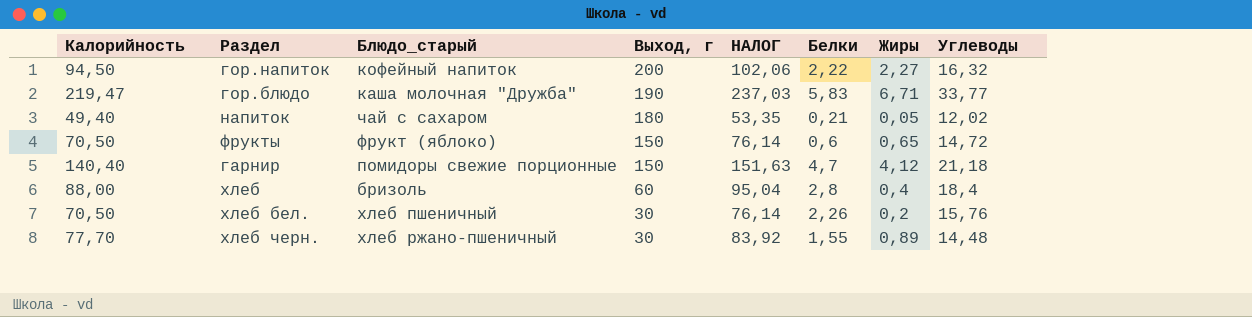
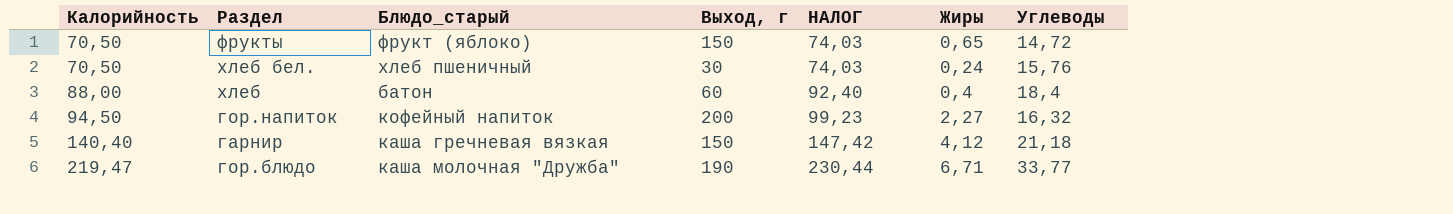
row order: Выход, г descending -> Калорийность ascending
column Белки | position: 6 -> none
column НАЛОГ | formula: [Калорийность] * 1,08 -> [Калорийность] * 1,05
row напиток: 49,40 | чай с сахаром | 180 | 53,35 | 0,21 | 0,05 | 12,02 -> none
row хлеб черн.: 77,70 | хлеб ржано-пшеничный | 30 | 83,92 | 1,55 | 0,89 | 14,48 -> none
хлеб бел. | Жиры: 0,2 -> 0,24
хлеб | Блюдо_старый: бризоль -> батон
гарнир | Блюдо_старый: помидоры свежие порционные -> каша гречневая вязкая

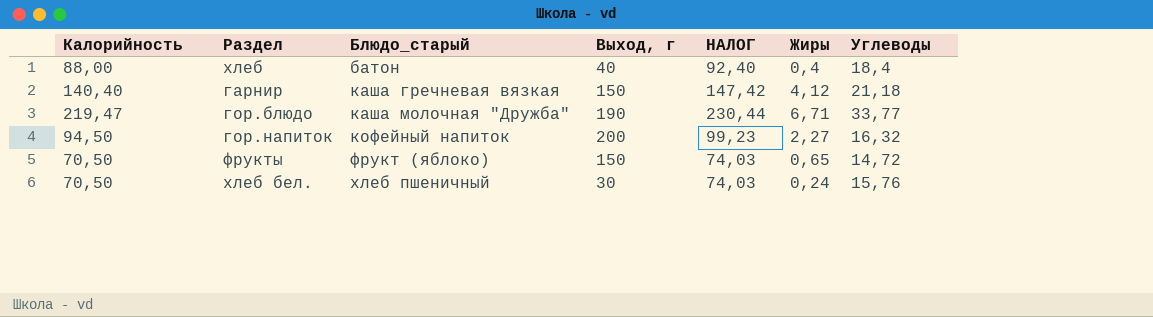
row order: Калорийность ascending -> Блюдо_старый ascending
хлеб | Выход, г: 60 -> 40

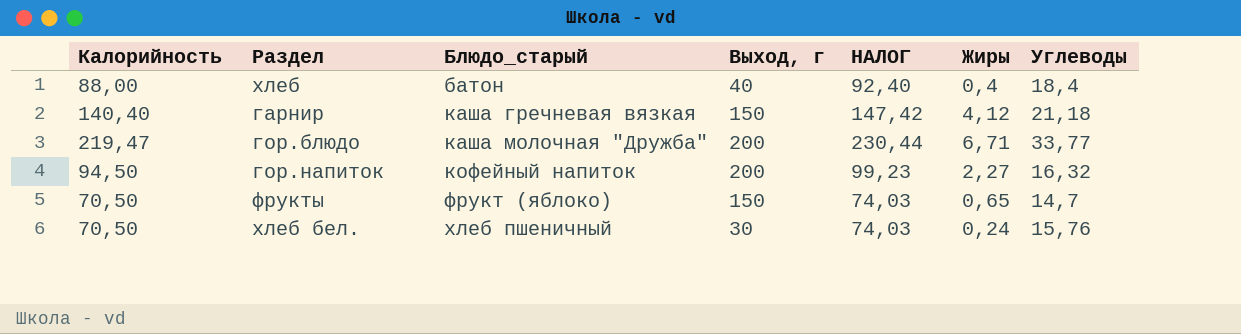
гор.блюдо | Выход, г: 190 -> 200
фрукты | Углеводы: 14,72 -> 14,7

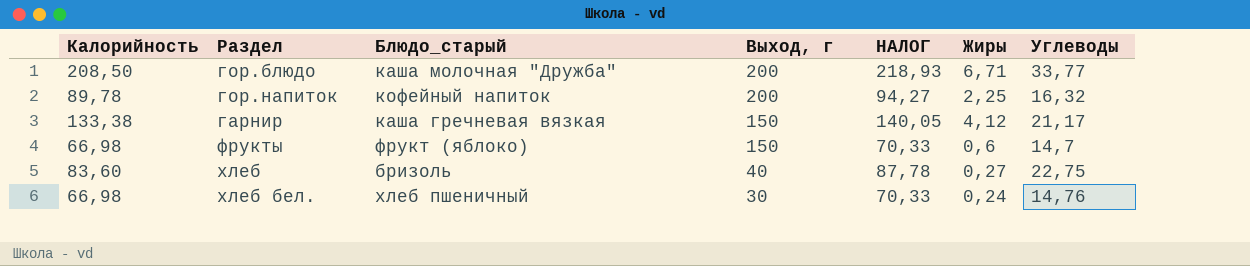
row order: Блюдо_старый ascending -> Выход, г descending
гор.блюдо | Калорийность: 219,47 -> 208,50
гор.блюдо | НАЛОГ: 230,44 -> 218,93
гор.напиток | Калорийность: 94,50 -> 89,78
гор.напиток | НАЛОГ: 99,23 -> 94,27
гор.напиток | Жиры: 2,27 -> 2,25
гарнир | Калорийность: 140,40 -> 133,38
гарнир | НАЛОГ: 147,42 -> 140,05
гарнир | Углеводы: 21,18 -> 21,17
фрукты | Калорийность: 70,50 -> 66,98
фрукты | НАЛОГ: 74,03 -> 70,33
фрукты | Жиры: 0,65 -> 0,6
хлеб | Калорийность: 88,00 -> 83,60
хлеб | Блюдо_старый: батон -> бризоль
хлеб | НАЛОГ: 92,40 -> 87,78
хлеб | Жиры: 0,4 -> 0,27
хлеб | Углеводы: 18,4 -> 22,75
хлеб бел. | Калорийность: 70,50 -> 66,98
хлеб бел. | НАЛОГ: 74,03 -> 70,33
хлеб бел. | Углеводы: 15,76 -> 14,76

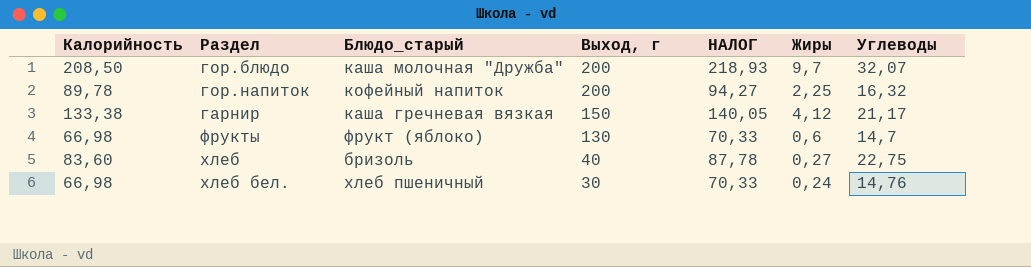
гор.блюдо | Жиры: 6,71 -> 9,7
гор.блюдо | Углеводы: 33,77 -> 32,07
фрукты | Выход, г: 150 -> 130

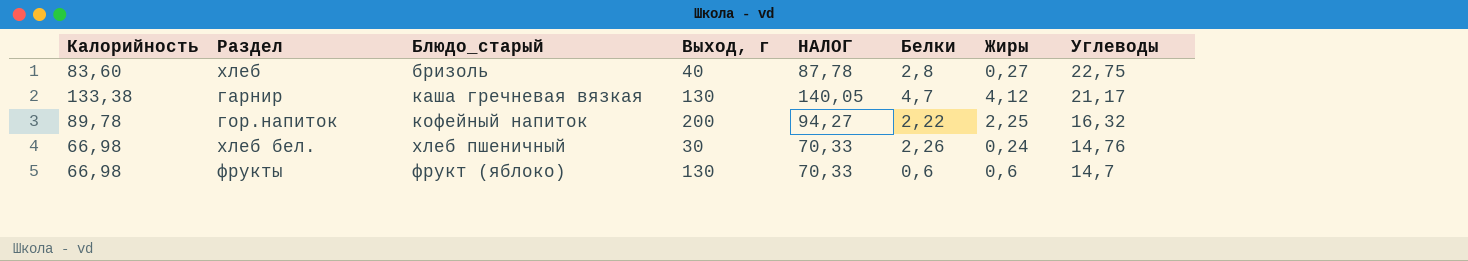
row order: Выход, г descending -> Углеводы descending
column Белки | position: none -> 6
row гор.блюдо: 208,50 | каша молочная "Дружба" | 200 | 218,93 | 9,7 | 32,07 -> none
гарнир | Выход, г: 150 -> 130

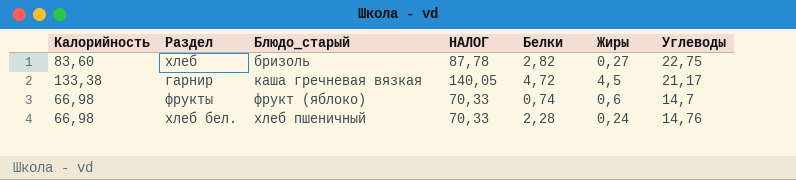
row order: Углеводы descending -> Блюдо_старый ascending
column Выход, г | position: 4 -> none
row гор.напиток: 89,78 | кофейный напиток | 200 | 94,27 | 2,22 | 2,25 | 16,32 -> none
хлеб | Белки: 2,8 -> 2,82
гарнир | Белки: 4,7 -> 4,72
гарнир | Жиры: 4,12 -> 4,5
фрукты | Белки: 0,6 -> 0,74
хлеб бел. | Белки: 2,26 -> 2,28

